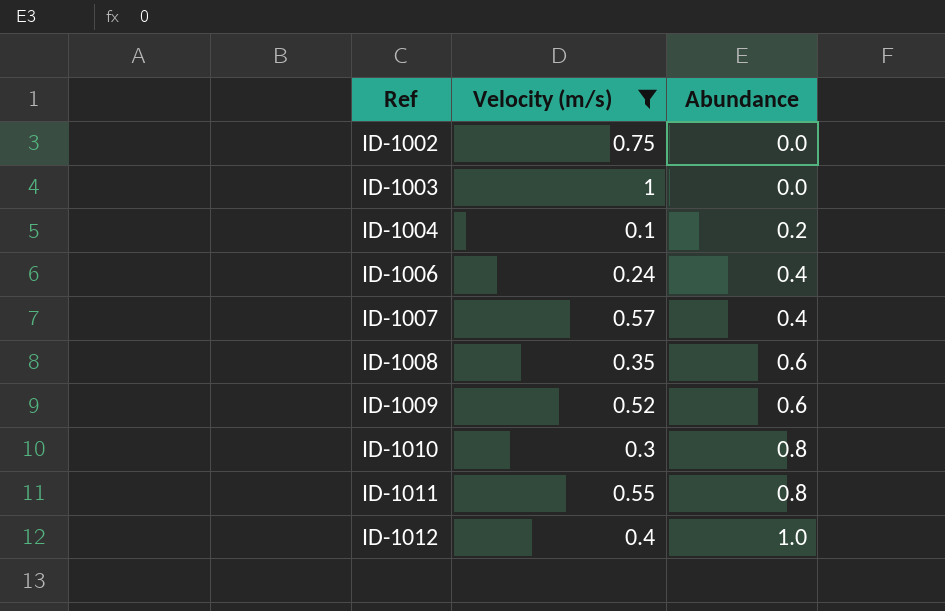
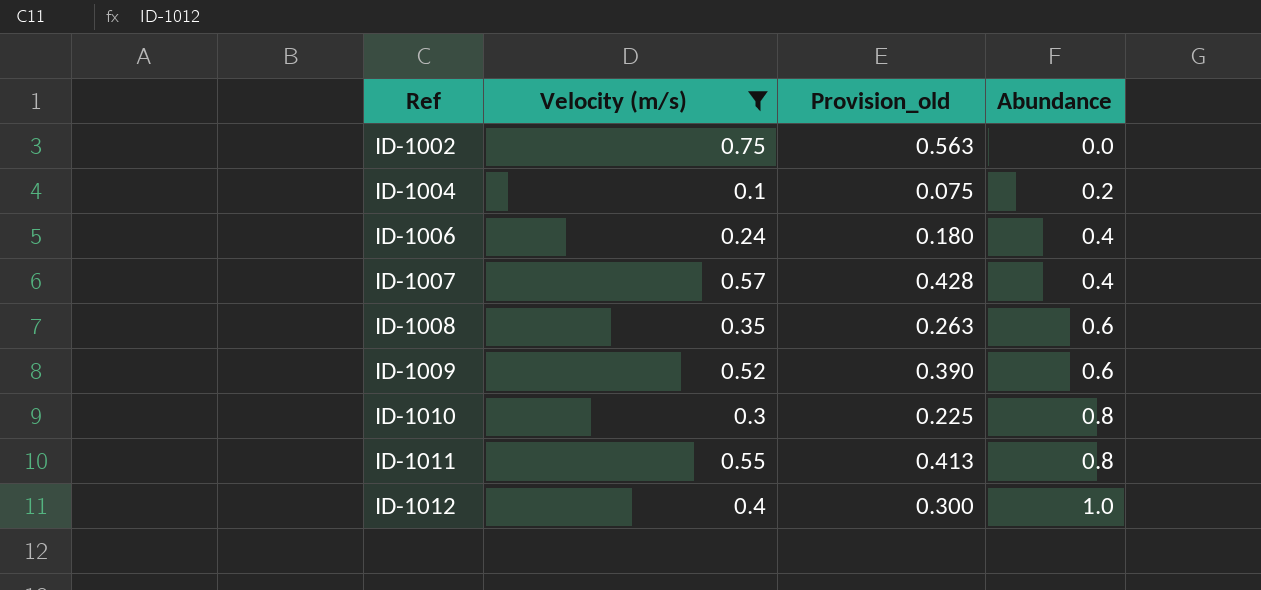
column Provision_old | formula: none -> [Velocity (m/s)] * 0.75
row ID-1003: 1 | 0.0 -> none

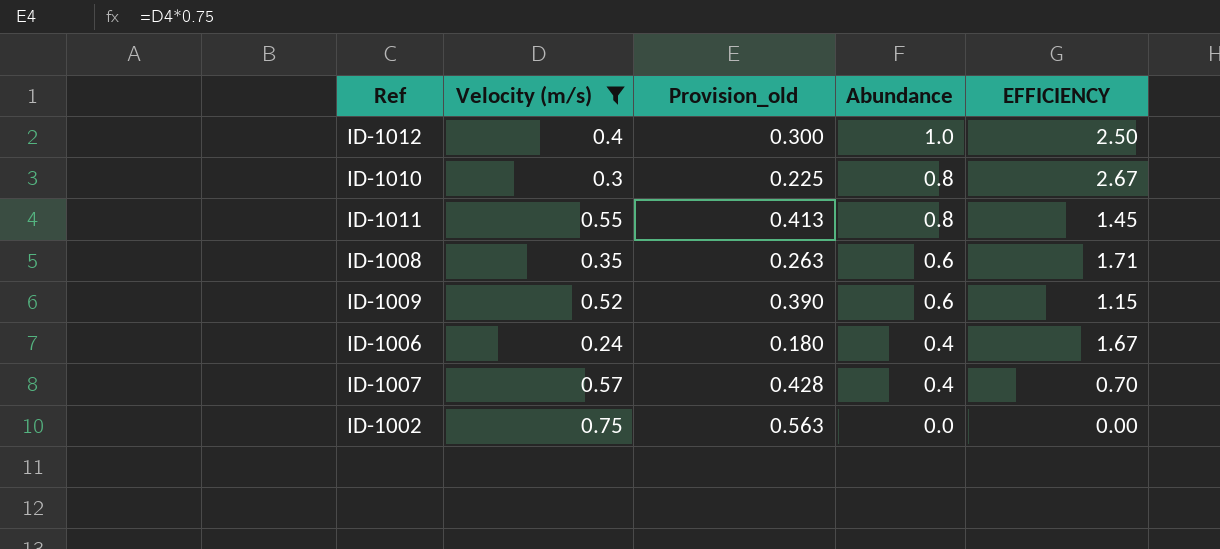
row order: Ref ascending -> Abundance descending
column EFFICIENCY | formula: none -> [Abundance] / [Velocity (m/s)]
row ID-1004: 0.1 | 0.075 | 0.2 -> none

